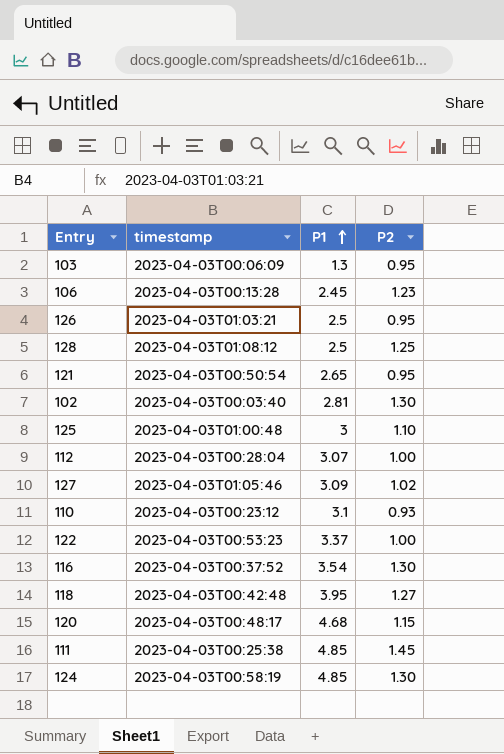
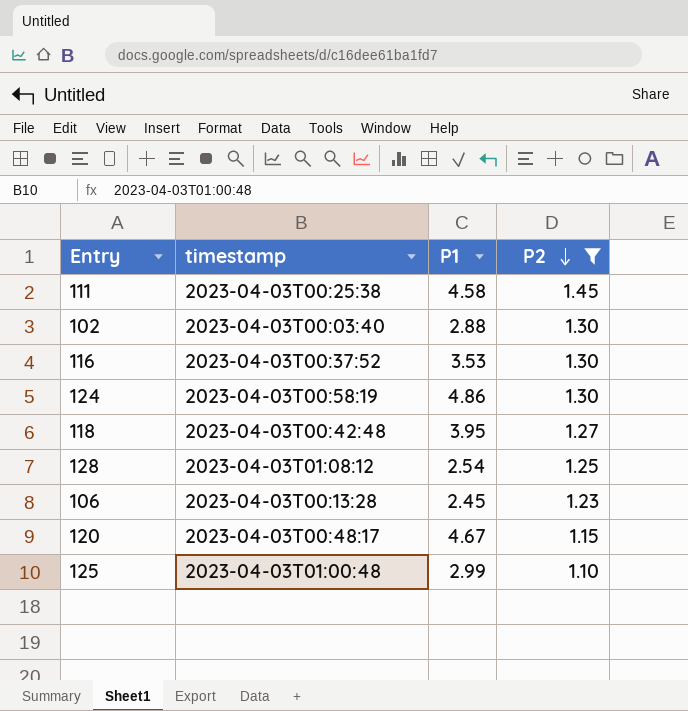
filter: none -> P2 >= 1.10
row order: P1 ascending -> P2 descending
111 | P1: 4.85 -> 4.58
102 | P1: 2.81 -> 2.88
116 | P1: 3.54 -> 3.53
124 | P1: 4.85 -> 4.86
128 | P1: 2.5 -> 2.54
120 | P1: 4.68 -> 4.67
125 | P1: 3 -> 2.99

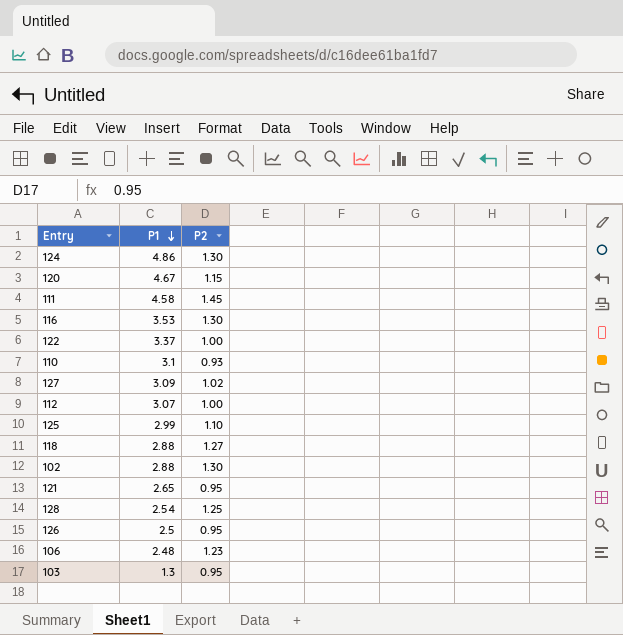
filter: P2 >= 1.10 -> none
row order: P2 descending -> P1 descending
column timestamp | position: 2 -> none
118 | P1: 3.95 -> 2.88
106 | P1: 2.45 -> 2.48

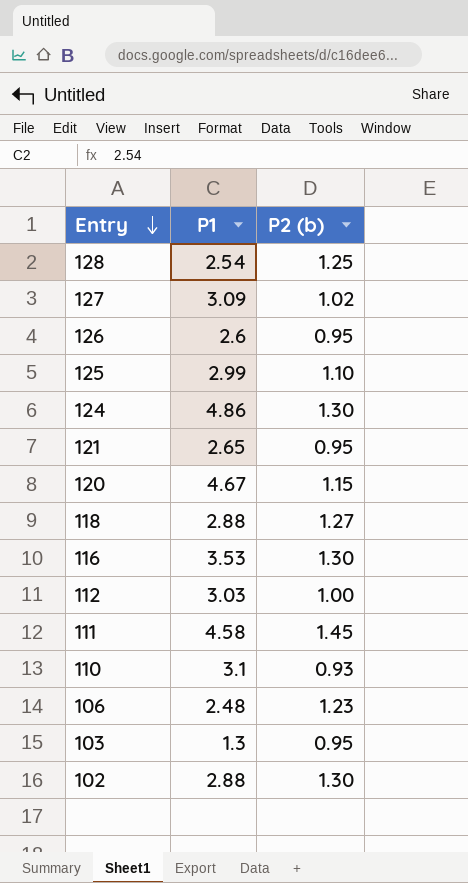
row order: P1 descending -> Entry descending
column name: P2 -> P2 (b)
row 122: 3.37 | 1.00 -> none
126 | P1: 2.5 -> 2.6
112 | P1: 3.07 -> 3.03

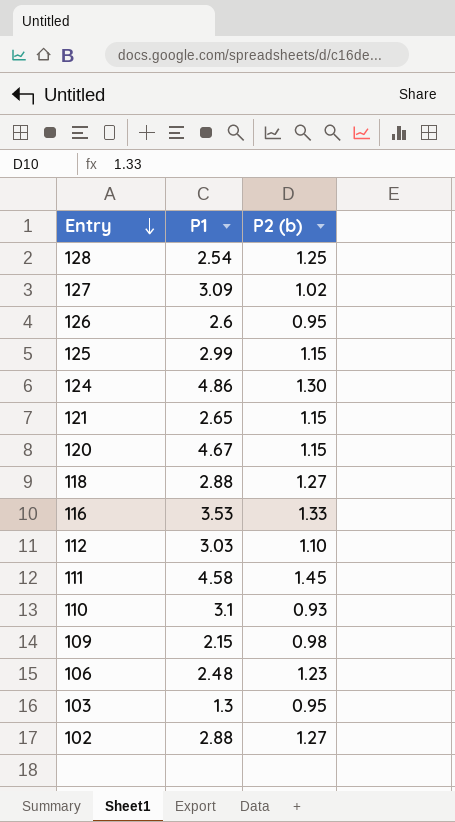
125 | P2 (b): 1.10 -> 1.15
121 | P2 (b): 0.95 -> 1.15
116 | P2 (b): 1.30 -> 1.33
112 | P2 (b): 1.00 -> 1.10
row 109: none -> 2.15 | 0.98
102 | P2 (b): 1.30 -> 1.27

